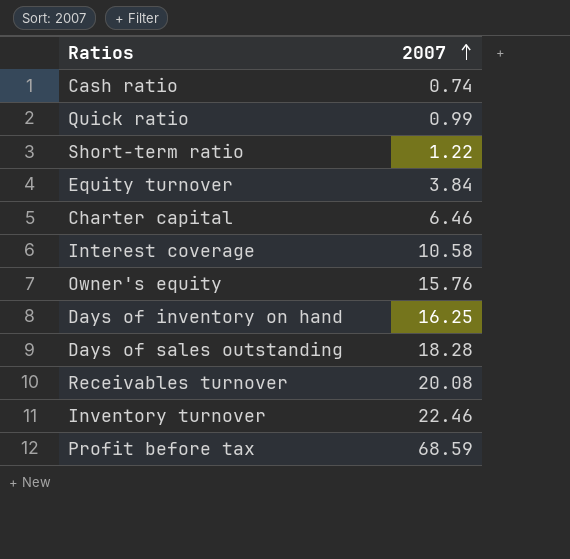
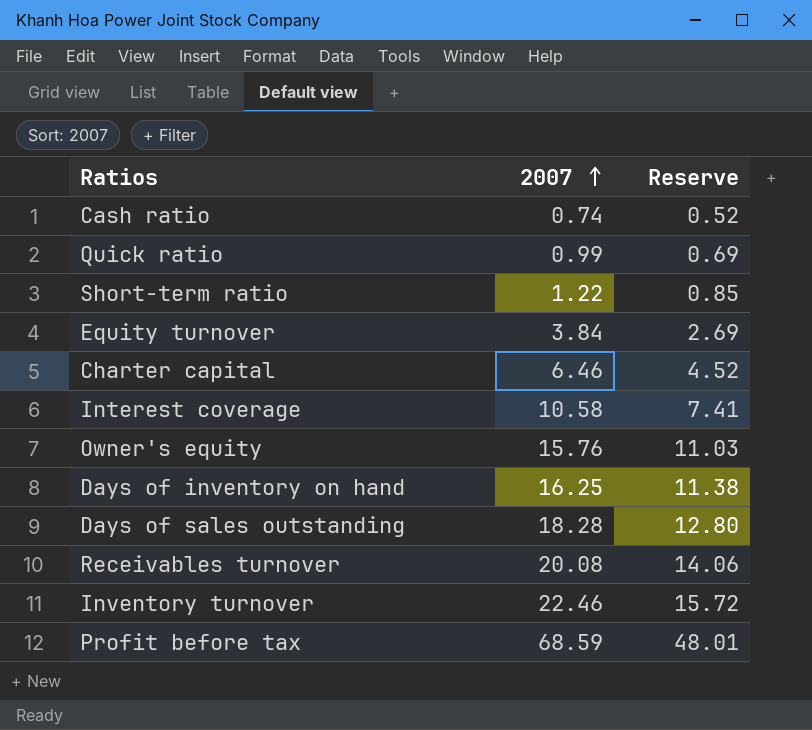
column Reserve | formula: none -> [2007] * 0.7

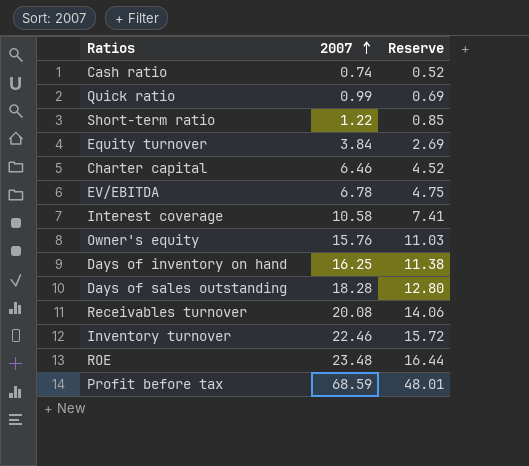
row EV/EBITDA: none -> 6.78 | 4.75
row ROE: none -> 23.48 | 16.44

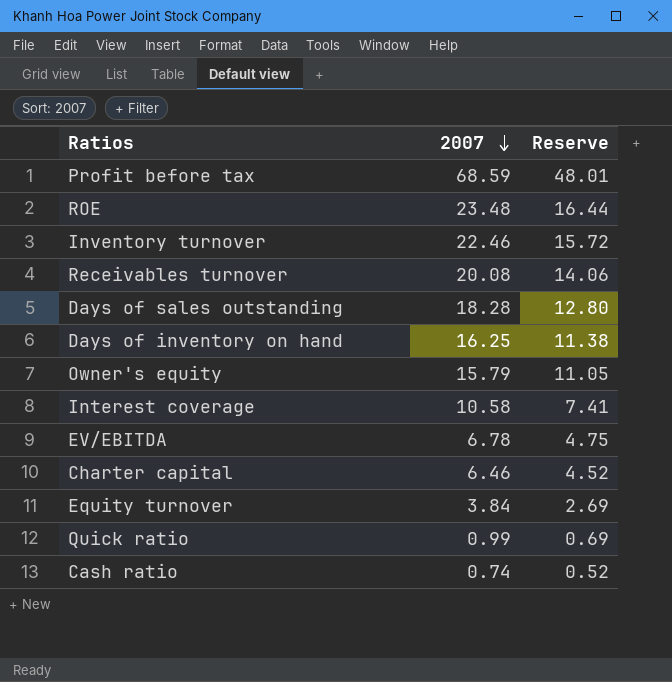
row order: 2007 ascending -> 2007 descending
row Short-term ratio: 1.22 | 0.85 -> none
Owner's equity | 2007: 15.76 -> 15.79
Owner's equity | Reserve: 11.03 -> 11.05

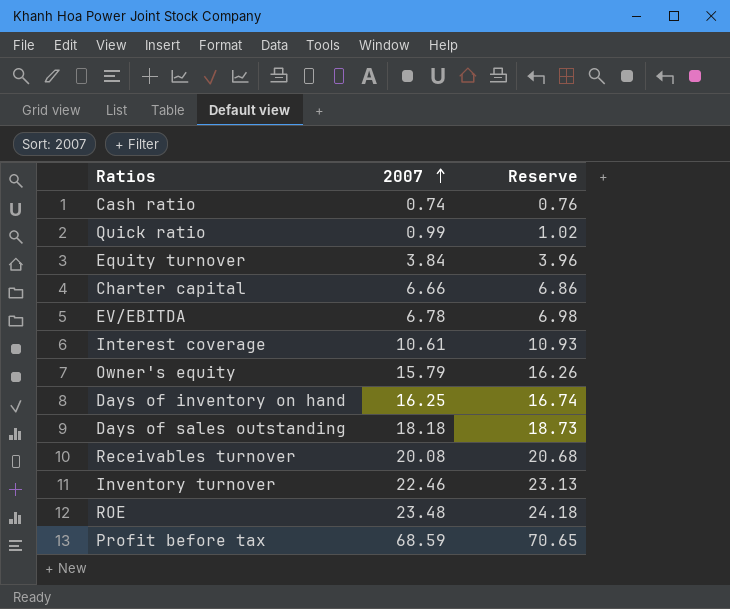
row order: 2007 descending -> 2007 ascending
column Reserve | formula: [2007] * 0.7 -> [2007] * 1.03
Charter capital | 2007: 6.46 -> 6.66
Interest coverage | 2007: 10.58 -> 10.61
Days of sales outstanding | 2007: 18.28 -> 18.18

